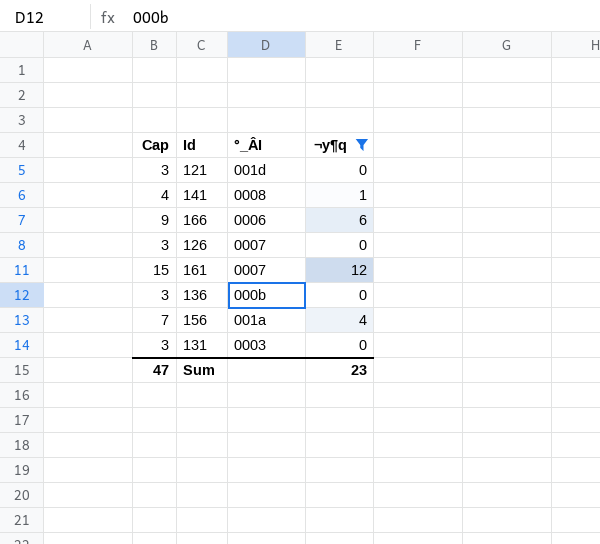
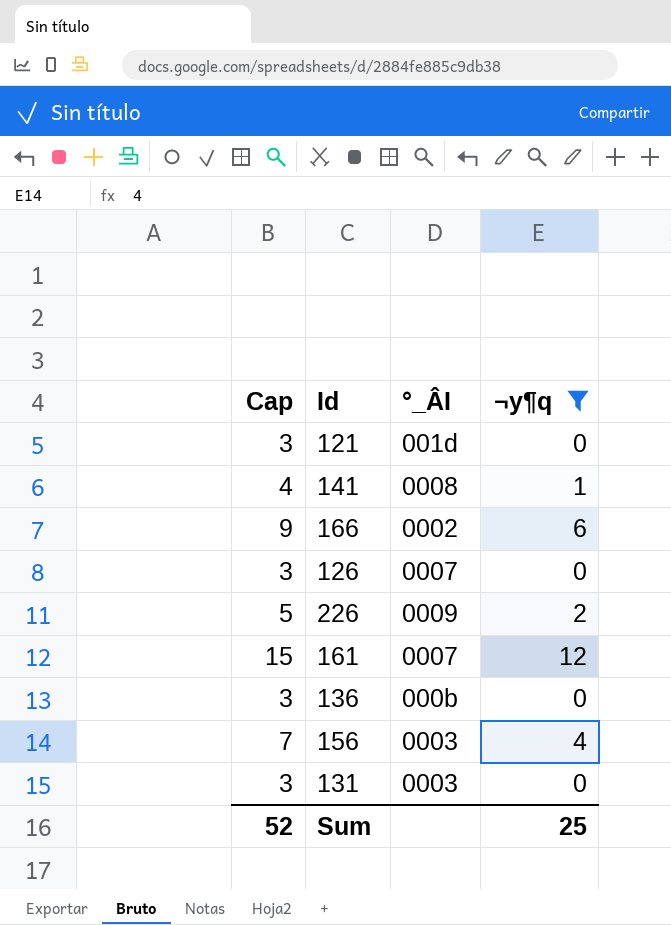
166 | °_ÂI: 0006 -> 0002
row 226: none -> 5 | 0009 | 2
156 | °_ÂI: 001a -> 0003
Sum | Cap: 47 -> 52
Sum | ¬y¶q: 23 -> 25

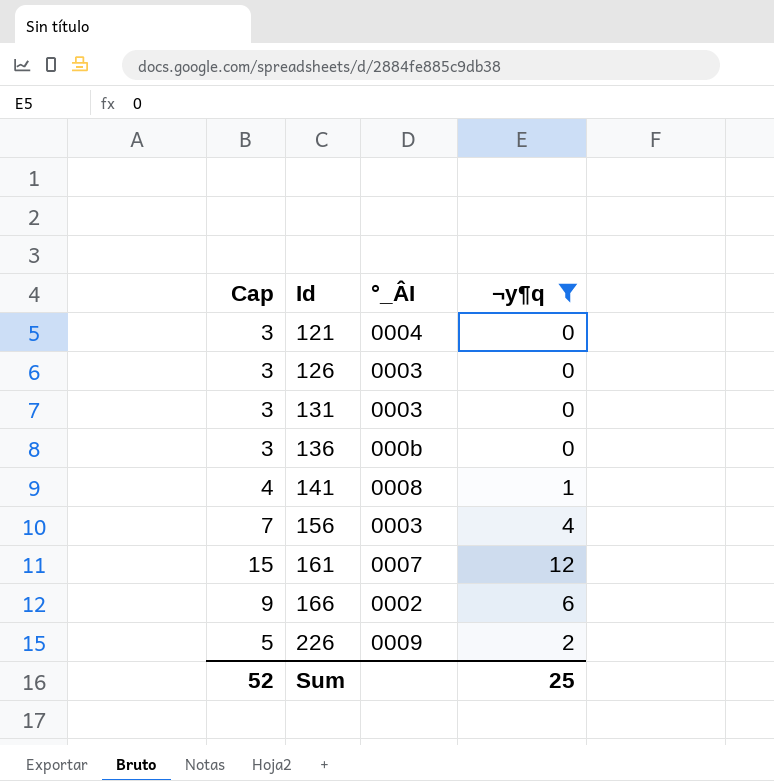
row order: none -> Id ascending
121 | °_ÂI: 001d -> 0004
126 | °_ÂI: 0007 -> 0003

